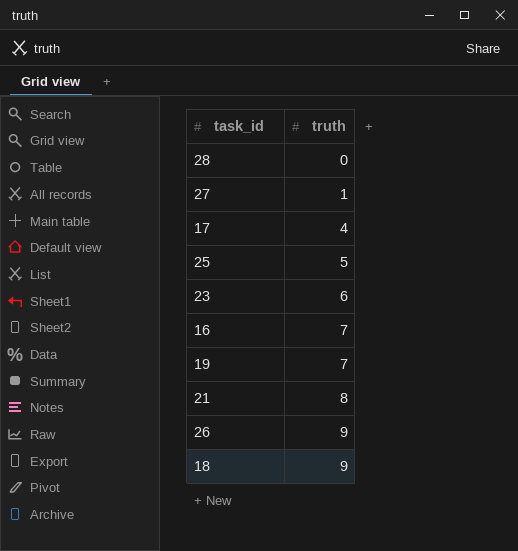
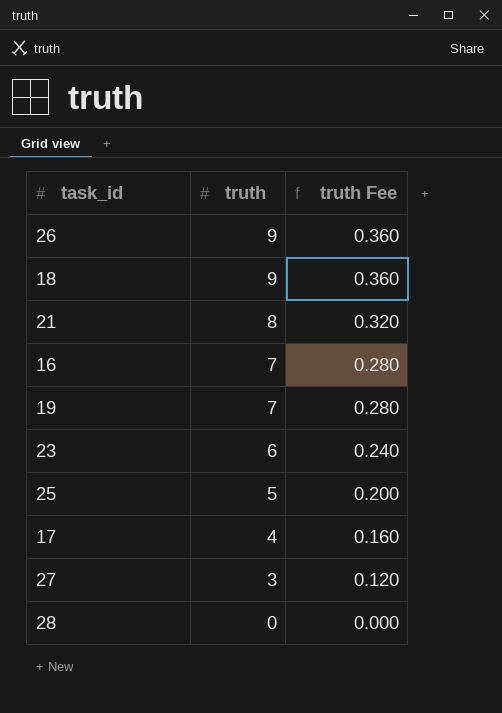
row order: truth ascending -> truth descending
column truth Fee | formula: none -> [truth] * 0.04
27 | truth: 1 -> 3

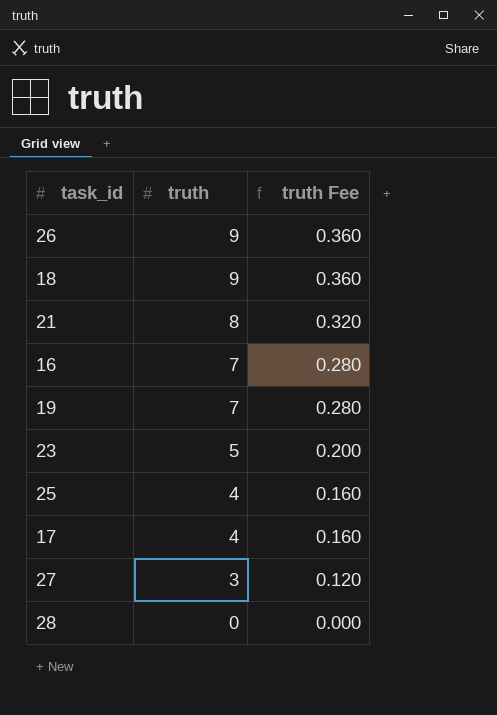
23 | truth: 6 -> 5
23 | truth Fee: 0.240 -> 0.200
25 | truth: 5 -> 4
25 | truth Fee: 0.200 -> 0.160

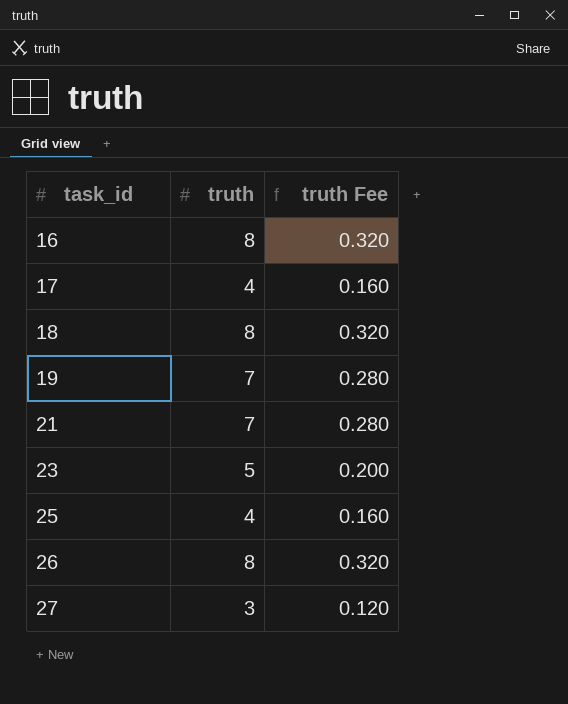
row order: truth descending -> task_id ascending
row 28: 0 | 0.000 -> none
16 | truth: 7 -> 8
16 | truth Fee: 0.280 -> 0.320
18 | truth: 9 -> 8
18 | truth Fee: 0.360 -> 0.320
21 | truth: 8 -> 7
21 | truth Fee: 0.320 -> 0.280
26 | truth: 9 -> 8
26 | truth Fee: 0.360 -> 0.320

